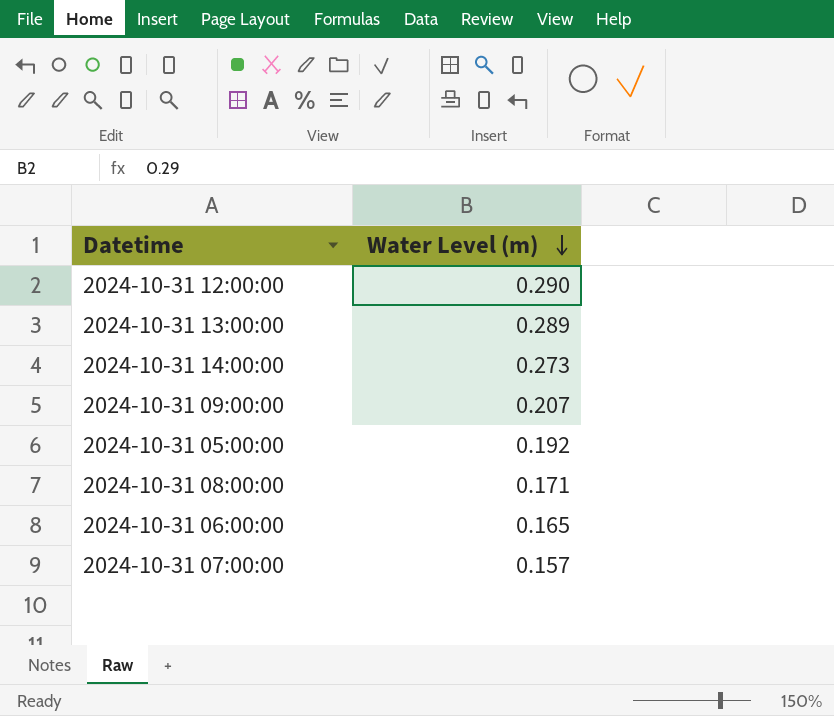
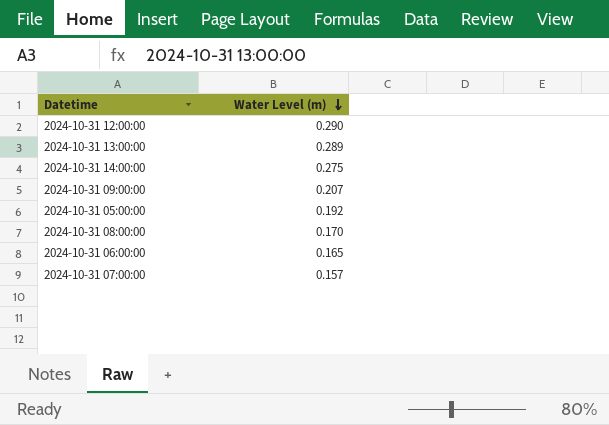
2024-10-31 14:00:00 | Water Level (m): 0.273 -> 0.275
2024-10-31 08:00:00 | Water Level (m): 0.171 -> 0.170

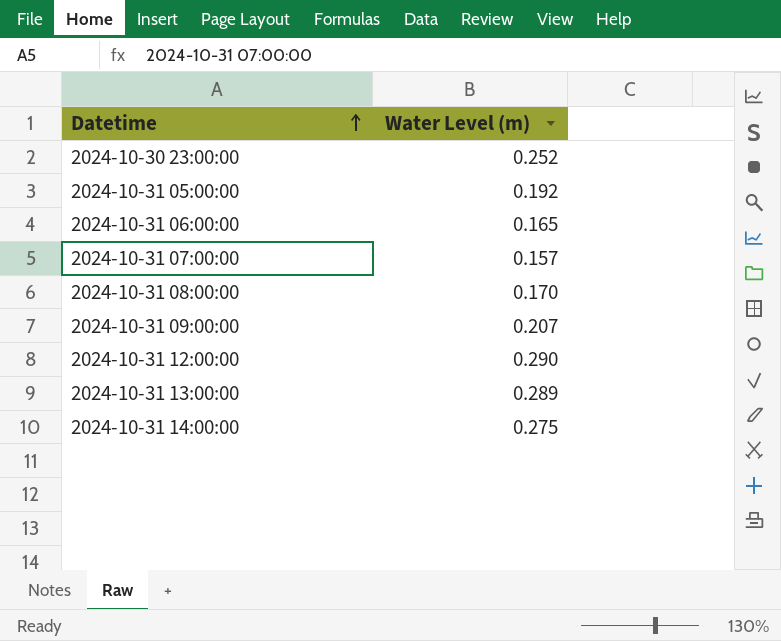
row order: Water Level (m) descending -> Datetime ascending
row 2024-10-30 23:00:00: none -> 0.252

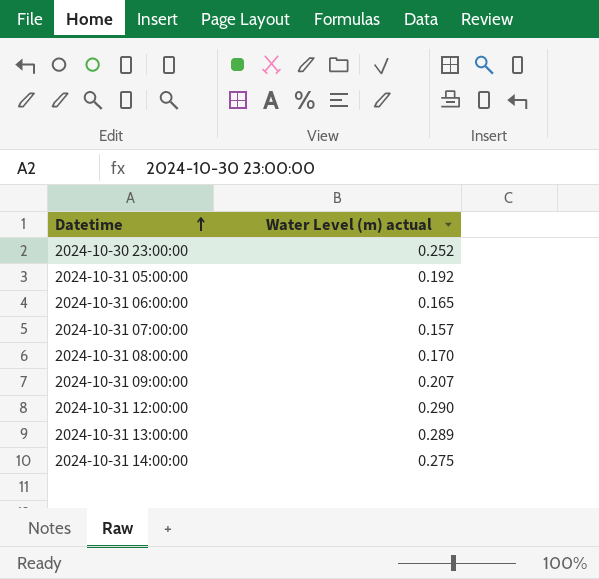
column name: Water Level (m) -> Water Level (m) actual

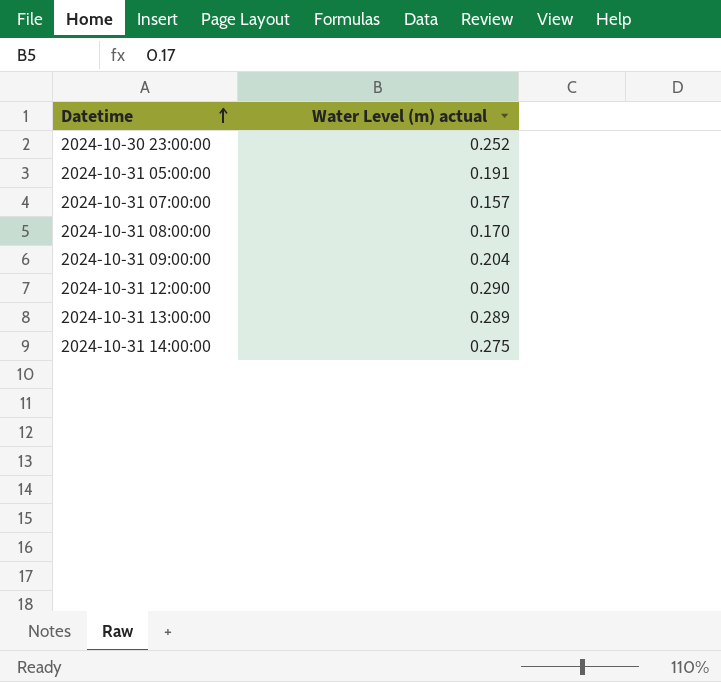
row 2024-10-31 06:00:00: 0.165 -> none
2024-10-31 05:00:00 | Water Level (m) actual: 0.192 -> 0.191
2024-10-31 09:00:00 | Water Level (m) actual: 0.207 -> 0.204

